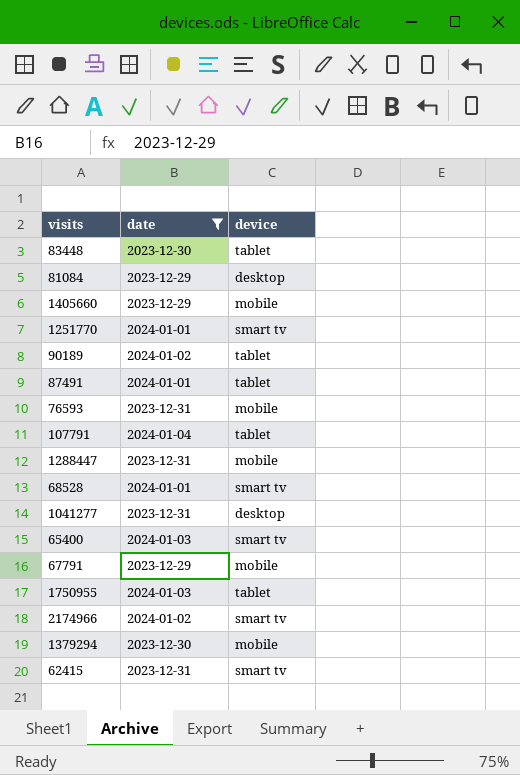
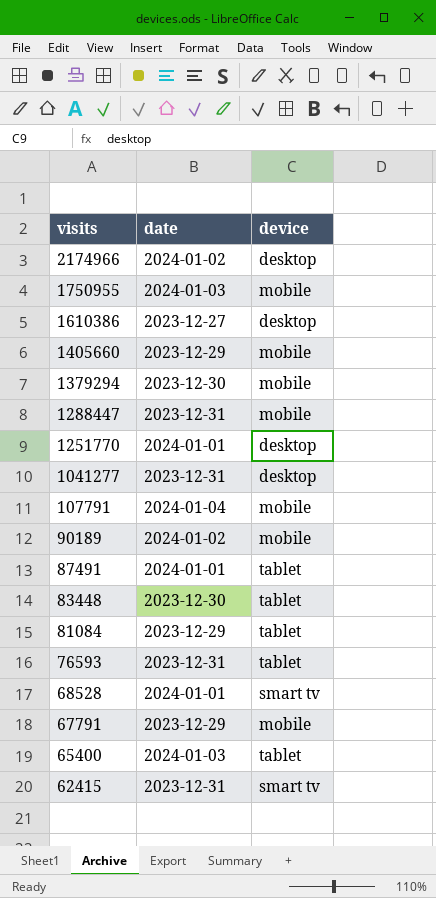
filter: date != 2023-12-27 -> none
row order: none -> visits descending
2174966 | device: smart tv -> desktop
1750955 | device: tablet -> mobile
1251770 | device: smart tv -> desktop
107791 | device: tablet -> mobile
90189 | device: tablet -> mobile
81084 | device: desktop -> tablet
76593 | device: mobile -> tablet
65400 | device: smart tv -> tablet

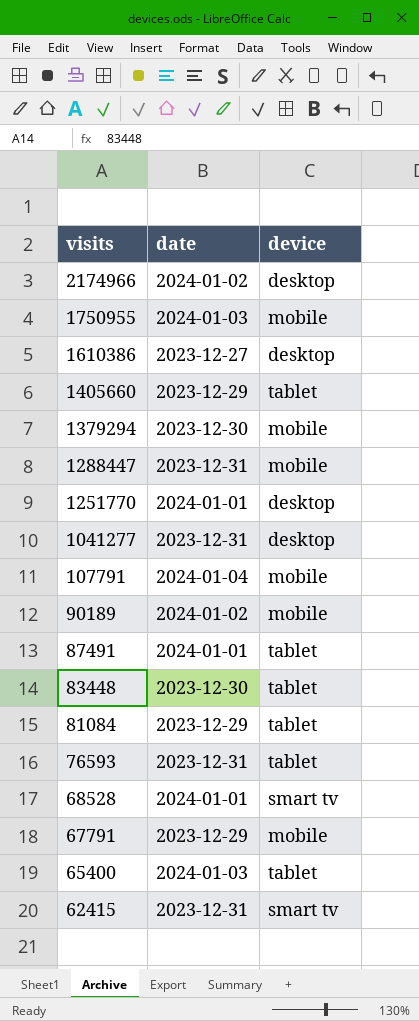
1405660 | device: mobile -> tablet

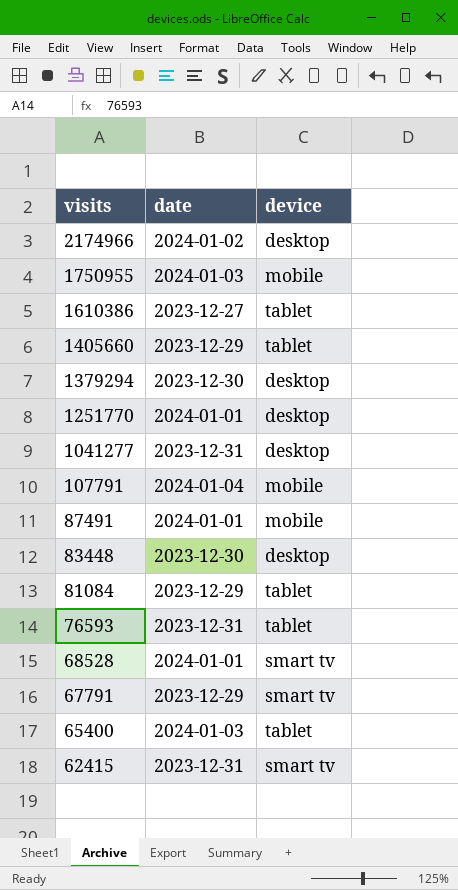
row 1288447: 2023-12-31 | mobile -> none
row 90189: 2024-01-02 | mobile -> none
1610386 | device: desktop -> tablet
1379294 | device: mobile -> desktop
87491 | device: tablet -> mobile
83448 | device: tablet -> desktop
67791 | device: mobile -> smart tv

